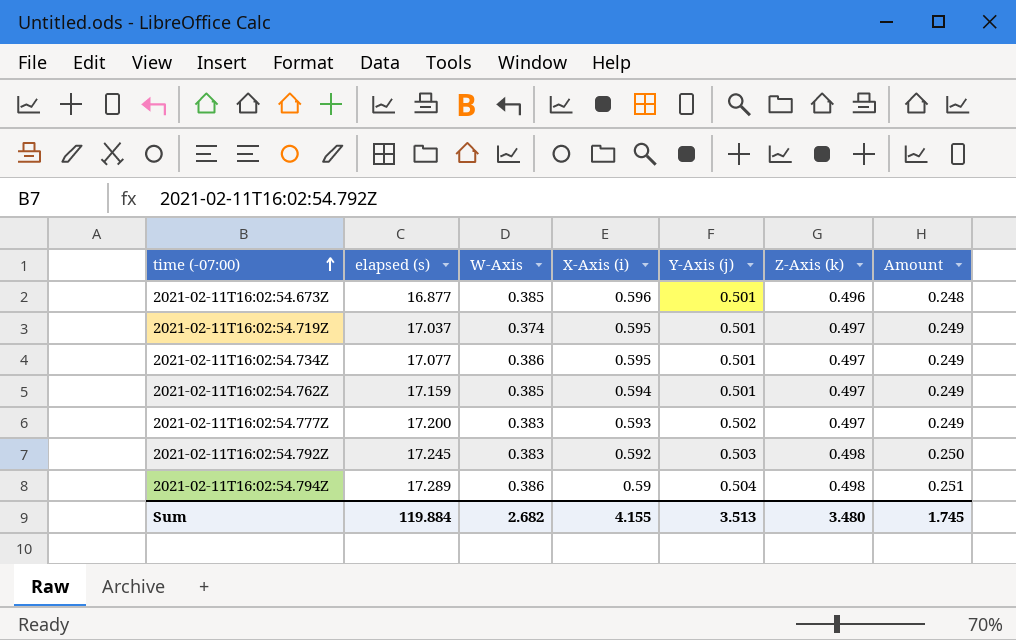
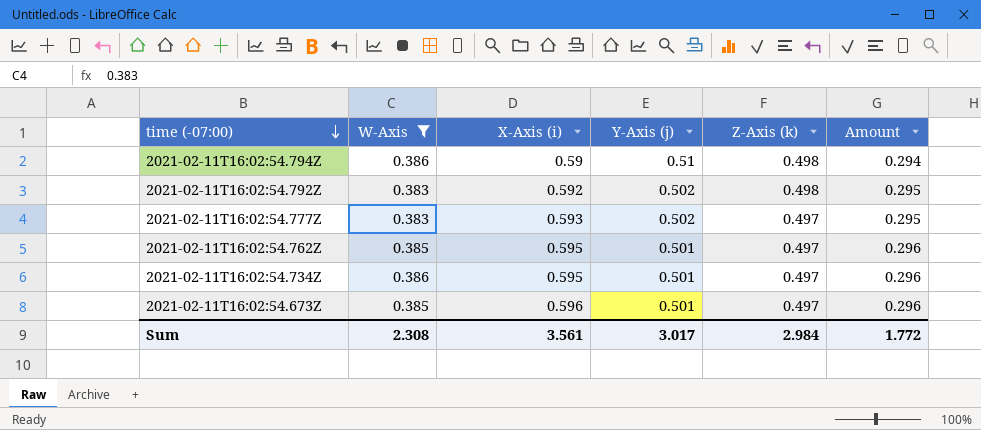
filter: none -> W-Axis != 0.374
row order: time (-07:00) ascending -> time (-07:00) descending
column elapsed (s) | position: 2 -> none
column Amount | formula: [Y-Axis (j)] * [Z-Axis (k)] -> [X-Axis (i)] * [Z-Axis (k)]
2021-02-11T16:02:54.794Z | Y-Axis (j): 0.504 -> 0.51
2021-02-11T16:02:54.792Z | Y-Axis (j): 0.503 -> 0.502
2021-02-11T16:02:54.762Z | X-Axis (i): 0.594 -> 0.595
2021-02-11T16:02:54.673Z | Z-Axis (k): 0.496 -> 0.497
Sum | W-Axis: 2.682 -> 2.308
Sum | X-Axis (i): 4.155 -> 3.561
Sum | Y-Axis (j): 3.513 -> 3.017
Sum | Z-Axis (k): 3.480 -> 2.984
Sum | Amount: 1.745 -> 1.772

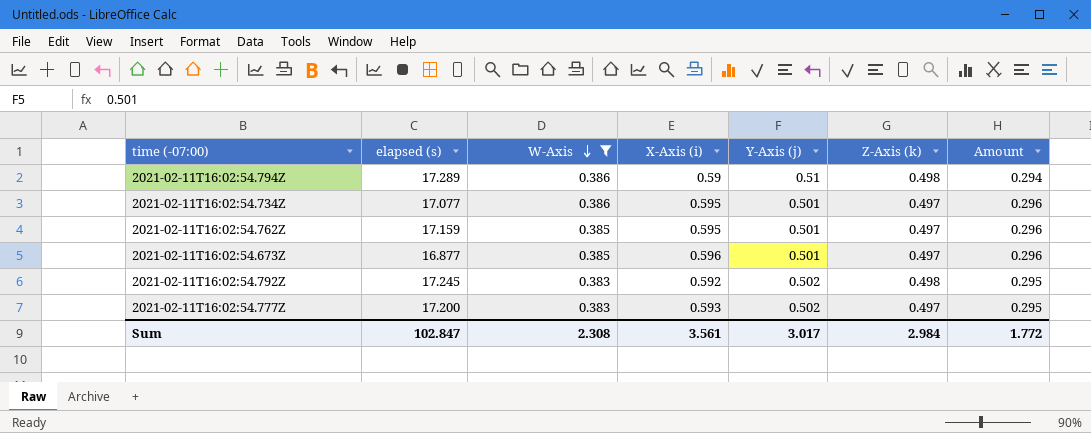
row order: time (-07:00) descending -> W-Axis descending
column elapsed (s) | position: none -> 2

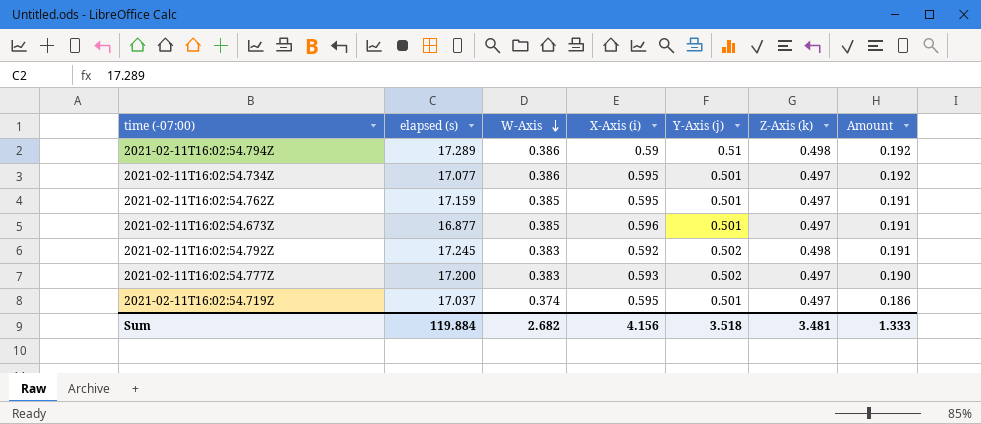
filter: W-Axis != 0.374 -> none
column Amount | formula: [X-Axis (i)] * [Z-Axis (k)] -> [W-Axis] * [Z-Axis (k)]
Sum | elapsed (s): 102.847 -> 119.884
Sum | W-Axis: 2.308 -> 2.682
Sum | X-Axis (i): 3.561 -> 4.156
Sum | Y-Axis (j): 3.017 -> 3.518
Sum | Z-Axis (k): 2.984 -> 3.481
Sum | Amount: 1.772 -> 1.333

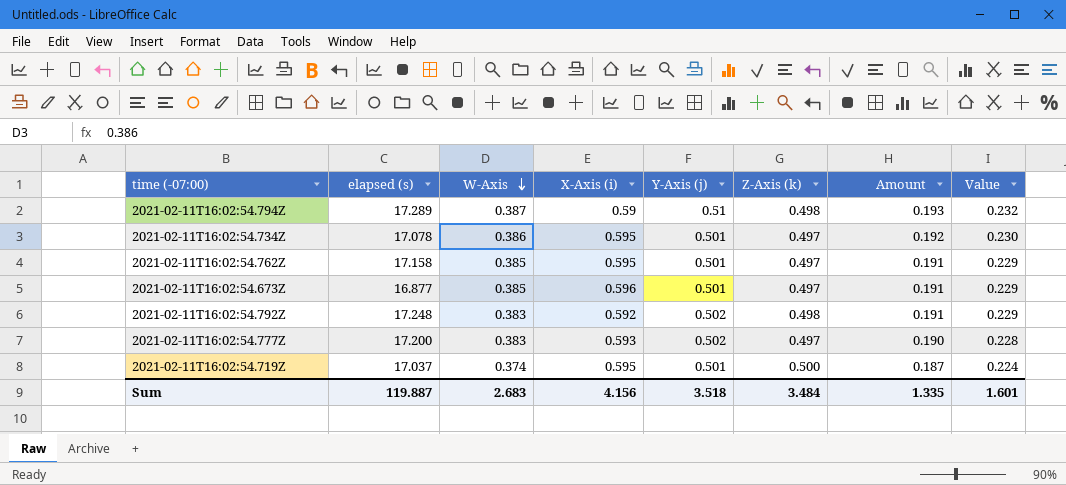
column Value | formula: none -> [Amount] * 1.2
2021-02-11T16:02:54.794Z | W-Axis: 0.386 -> 0.387
2021-02-11T16:02:54.794Z | Amount: 0.192 -> 0.193
2021-02-11T16:02:54.734Z | elapsed (s): 17.077 -> 17.078
2021-02-11T16:02:54.762Z | elapsed (s): 17.159 -> 17.158
2021-02-11T16:02:54.792Z | elapsed (s): 17.245 -> 17.248
2021-02-11T16:02:54.719Z | Z-Axis (k): 0.497 -> 0.500
2021-02-11T16:02:54.719Z | Amount: 0.186 -> 0.187
Sum | elapsed (s): 119.884 -> 119.887
Sum | W-Axis: 2.682 -> 2.683
Sum | Z-Axis (k): 3.481 -> 3.484
Sum | Amount: 1.333 -> 1.335

